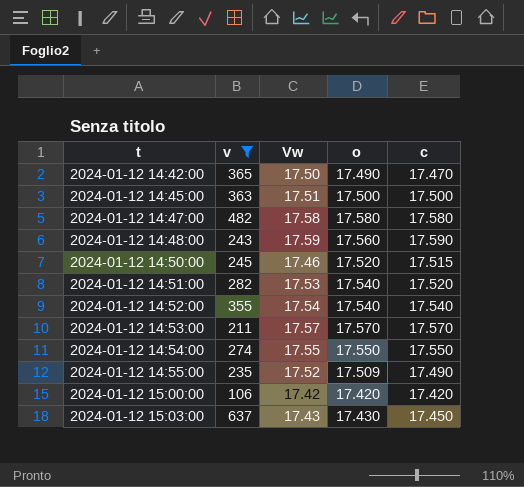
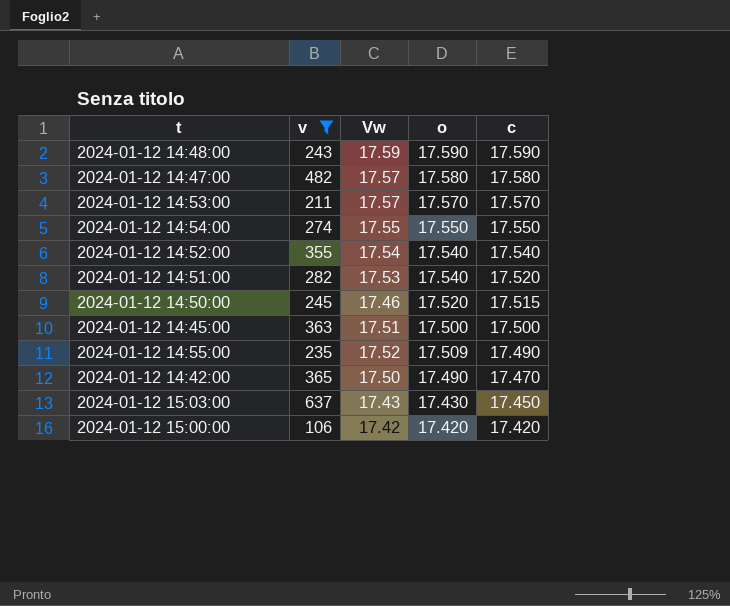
row order: t ascending -> c descending
2024-01-12 14:48:00 | o: 17.560 -> 17.590
2024-01-12 14:47:00 | Vw: 17.58 -> 17.57

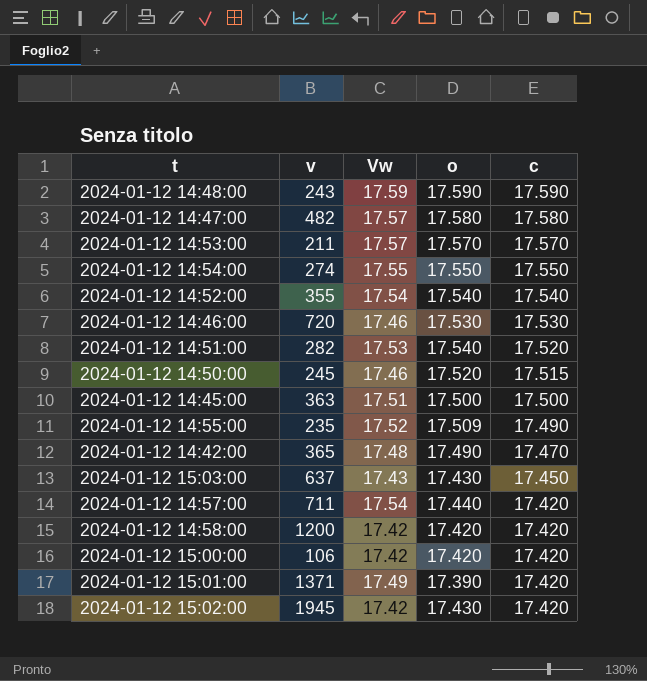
filter: v <= 637 -> none
2024-01-12 14:42:00 | Vw: 17.50 -> 17.48

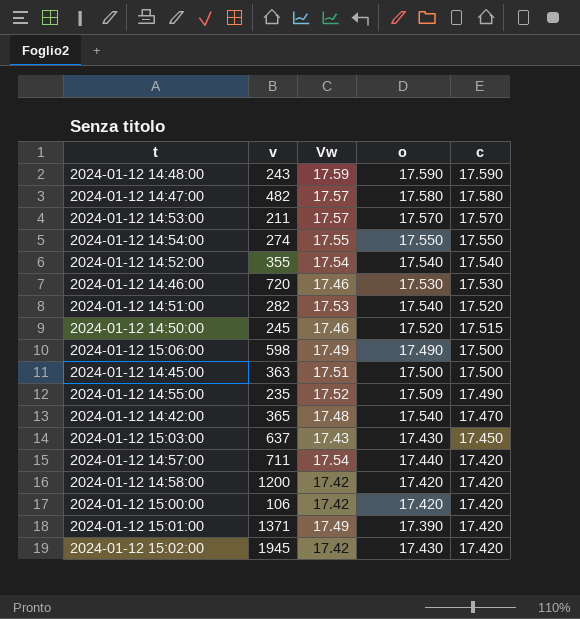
row 2024-01-12 15:06:00: none -> 598 | 17.49 | 17.490 | 17.500
2024-01-12 14:42:00 | o: 17.490 -> 17.540

